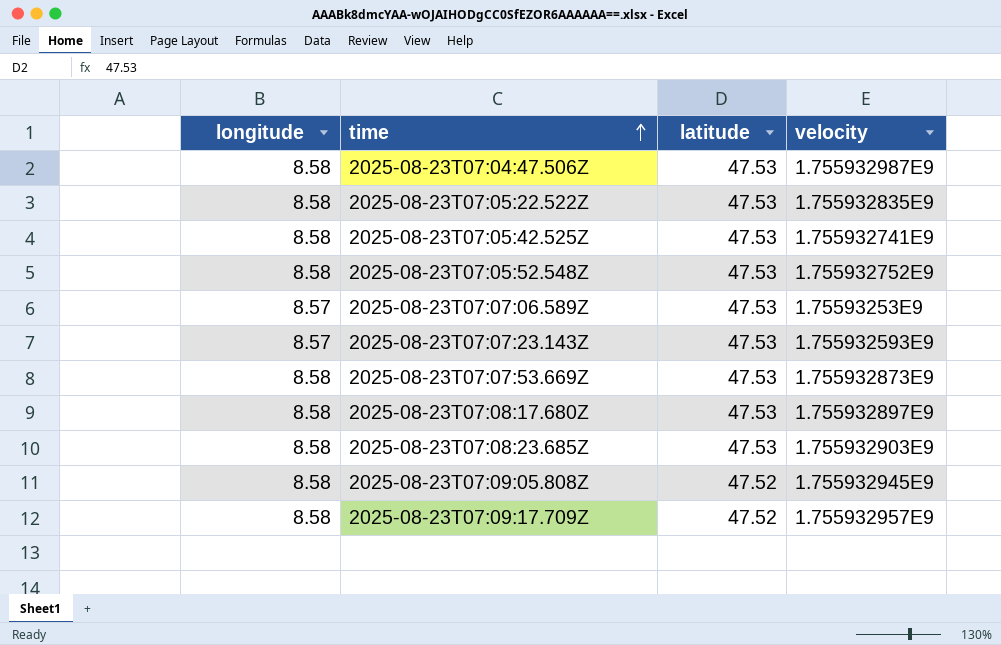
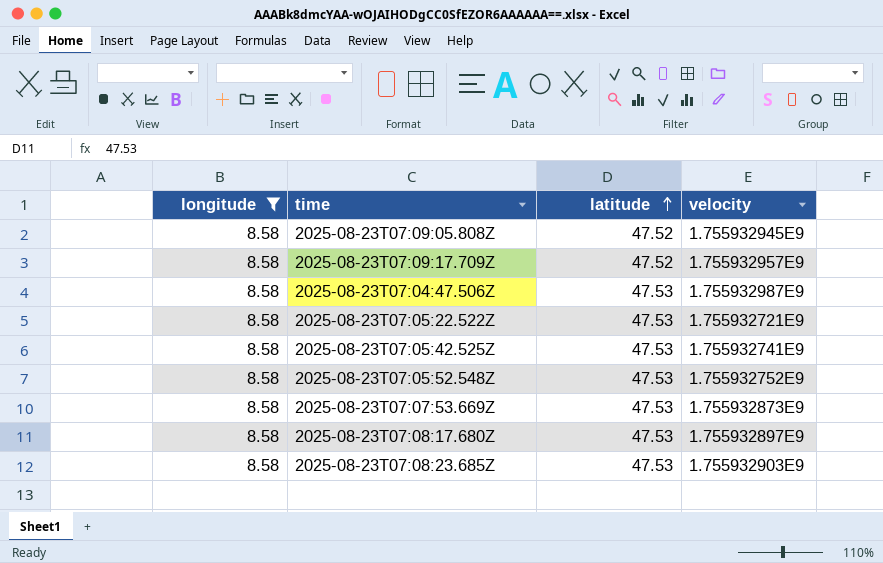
filter: none -> longitude = 8.58
row order: time ascending -> latitude ascending
2025-08-23T07:05:22.522Z | velocity: 1.755932835E9 -> 1.755932721E9

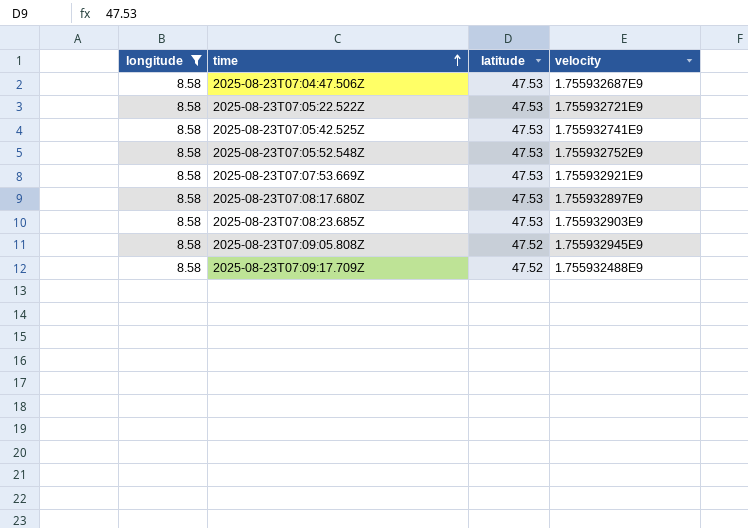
row order: latitude ascending -> time ascending
2025-08-23T07:04:47.506Z | velocity: 1.755932987E9 -> 1.755932687E9
2025-08-23T07:07:53.669Z | velocity: 1.755932873E9 -> 1.755932921E9
2025-08-23T07:09:17.709Z | velocity: 1.755932957E9 -> 1.755932488E9

